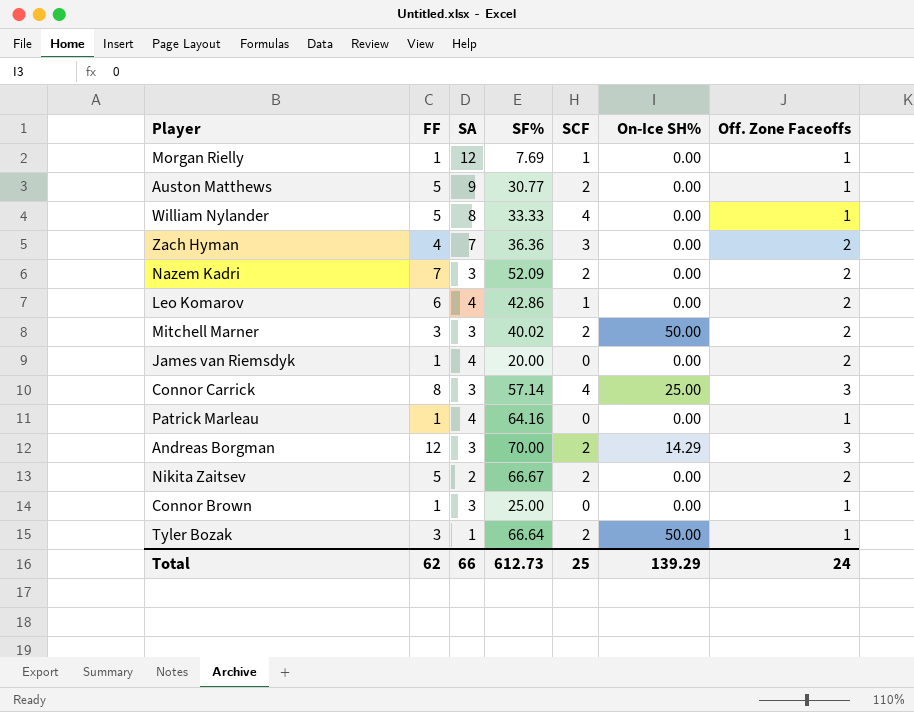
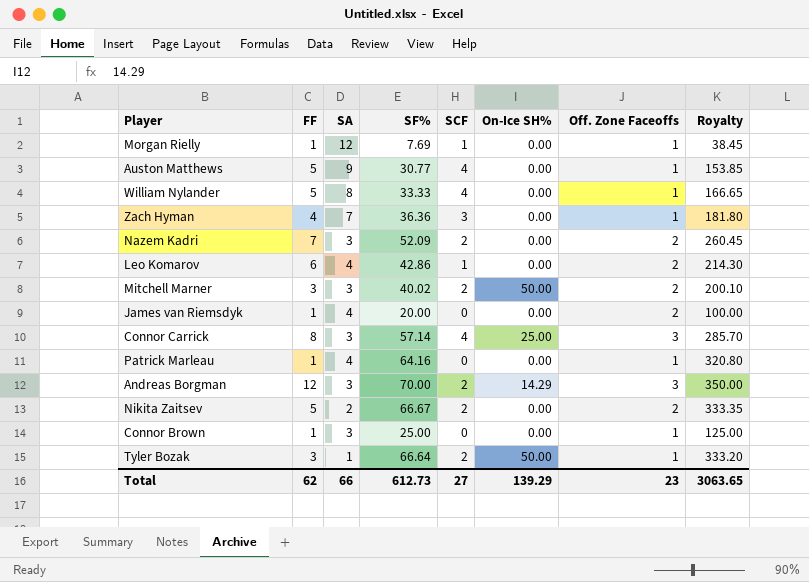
column Royalty | formula: none -> [SF%] * 5
Auston Matthews | SCF: 2 -> 4
Zach Hyman | Off. Zone Faceoffs: 2 -> 1
Total | SCF: 25 -> 27
Total | Off. Zone Faceoffs: 24 -> 23

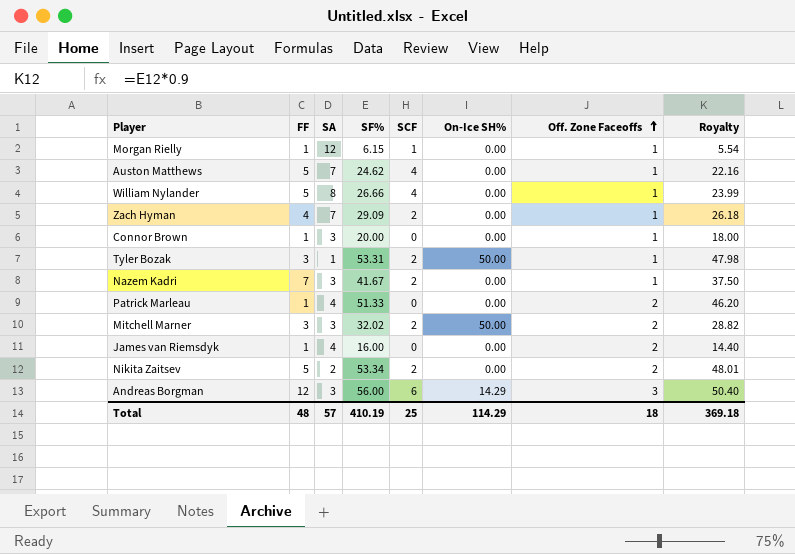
row order: none -> Off. Zone Faceoffs ascending
column Royalty | formula: [SF%] * 5 -> [SF%] * 0.9
row Leo Komarov: 6 | 4 | 42.86 | 1 | 0.00 | 2 | 214.30 -> none
row Connor Carrick: 8 | 3 | 57.14 | 4 | 25.00 | 3 | 285.70 -> none
Morgan Rielly | SF%: 7.69 -> 6.15
Auston Matthews | SA: 9 -> 7
Auston Matthews | SF%: 30.77 -> 24.62
William Nylander | SF%: 33.33 -> 26.66
Zach Hyman | SF%: 36.36 -> 29.09
Zach Hyman | SCF: 3 -> 2
Connor Brown | SF%: 25.00 -> 20.00
Tyler Bozak | SF%: 66.64 -> 53.31
Nazem Kadri | SF%: 52.09 -> 41.67
Nazem Kadri | Off. Zone Faceoffs: 2 -> 1
Patrick Marleau | SF%: 64.16 -> 51.33
Patrick Marleau | Off. Zone Faceoffs: 1 -> 2
Mitchell Marner | SF%: 40.02 -> 32.02
James van Riemsdyk | SF%: 20.00 -> 16.00
Nikita Zaitsev | SF%: 66.67 -> 53.34
Andreas Borgman | SF%: 70.00 -> 56.00
Andreas Borgman | SCF: 2 -> 6
Total | FF: 62 -> 48
Total | SA: 66 -> 57
Total | SF%: 612.73 -> 410.19
Total | SCF: 27 -> 25
Total | On-Ice SH%: 139.29 -> 114.29
Total | Off. Zone Faceoffs: 23 -> 18
Total | Royalty: 3063.65 -> 369.18

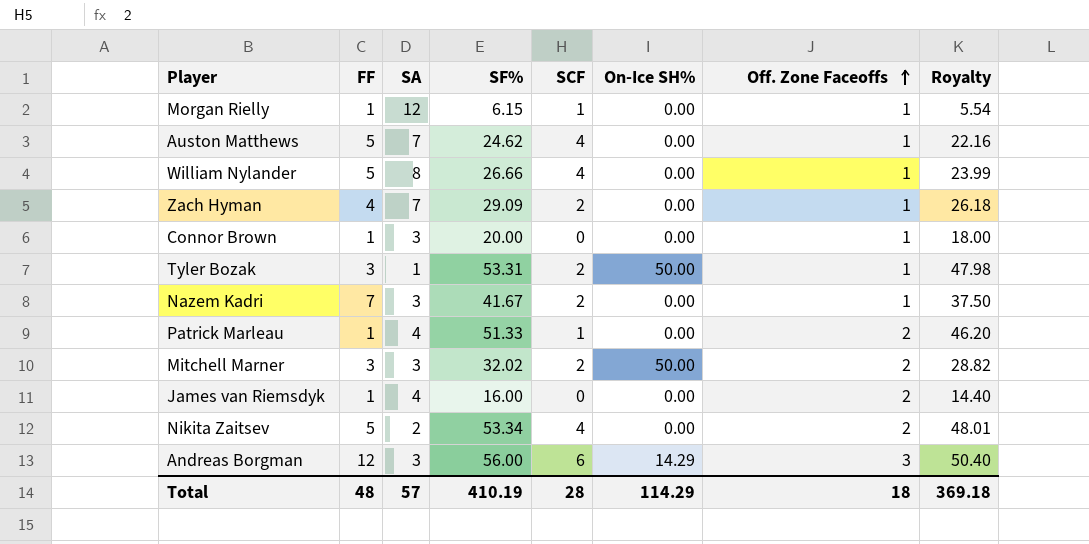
Patrick Marleau | SCF: 0 -> 1
Nikita Zaitsev | SCF: 2 -> 4
Total | SCF: 25 -> 28

